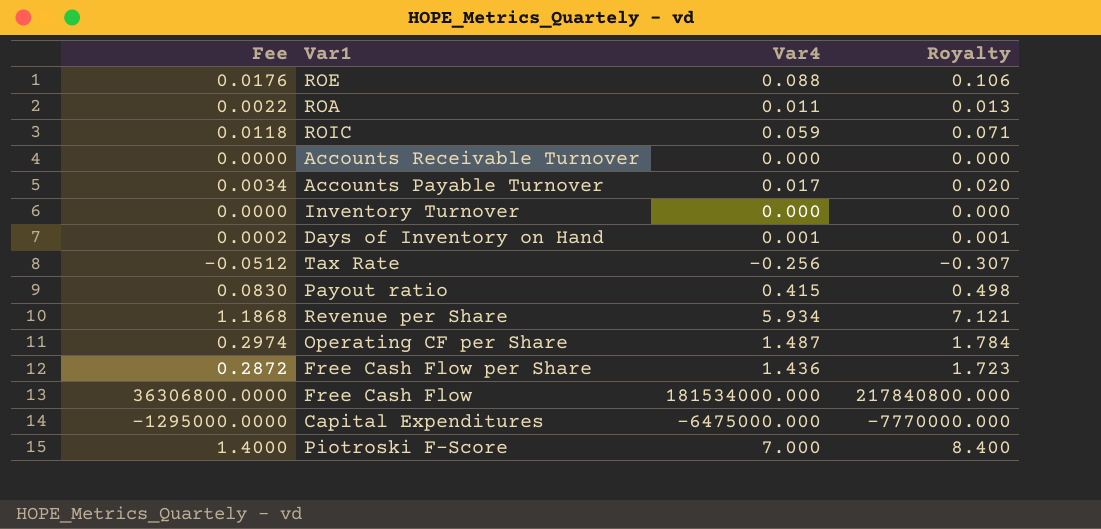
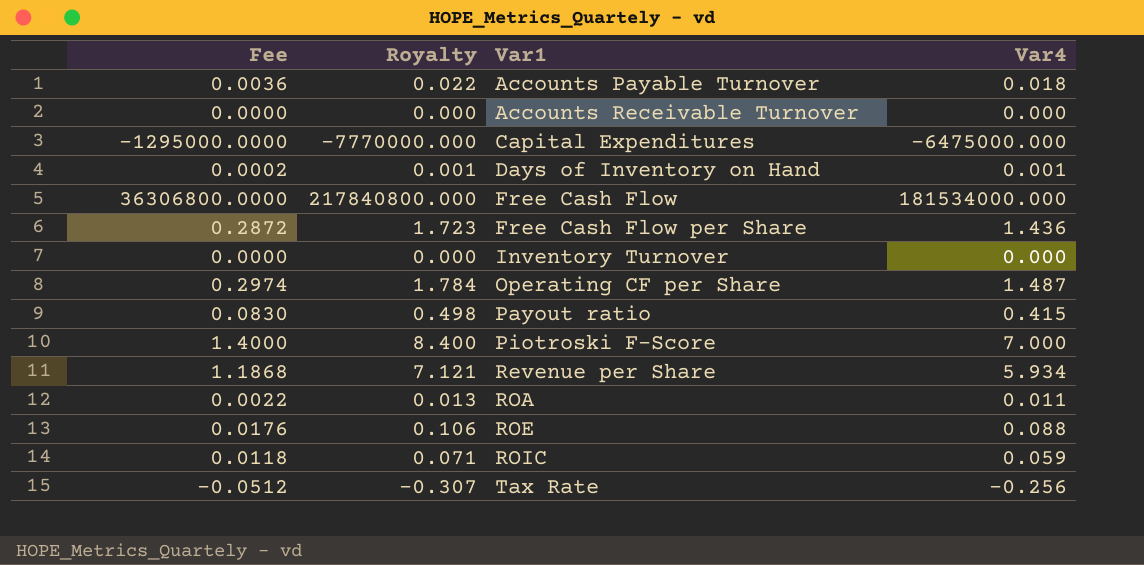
row order: none -> Var1 ascending
column Royalty | position: 4 -> 2
Accounts Payable Turnover | Fee: 0.0034 -> 0.0036
Accounts Payable Turnover | Royalty: 0.020 -> 0.022
Accounts Payable Turnover | Var4: 0.017 -> 0.018

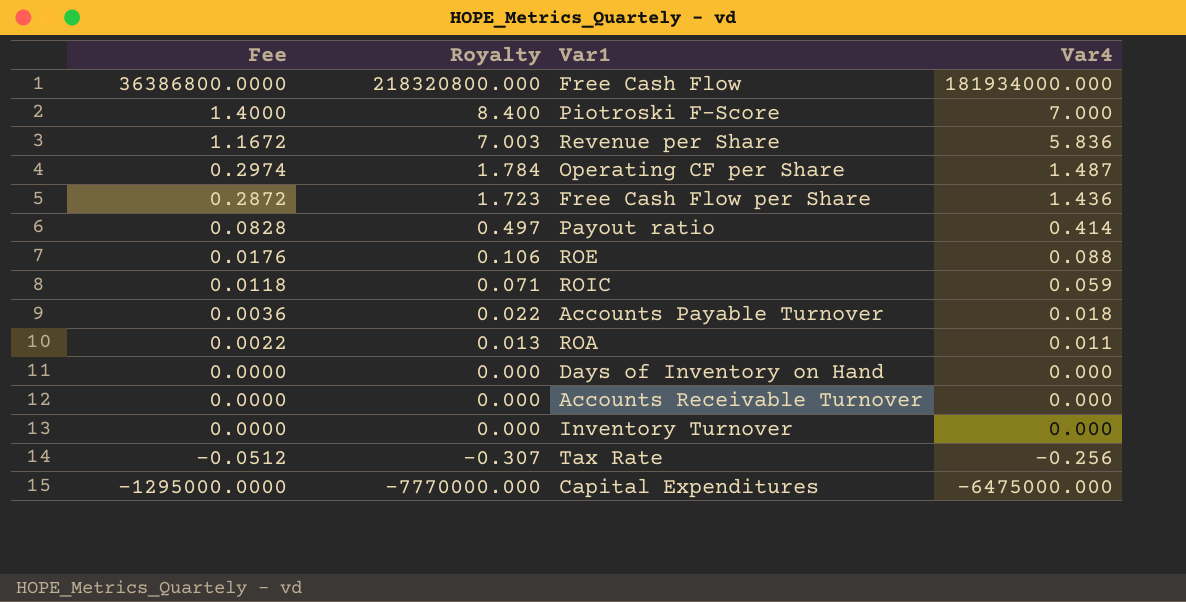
row order: Var1 ascending -> Fee descending
Free Cash Flow | Fee: 36306800.0000 -> 36386800.0000
Free Cash Flow | Royalty: 217840800.000 -> 218320800.000
Free Cash Flow | Var4: 181534000.000 -> 181934000.000
Revenue per Share | Fee: 1.1868 -> 1.1672
Revenue per Share | Royalty: 7.121 -> 7.003
Revenue per Share | Var4: 5.934 -> 5.836
Payout ratio | Fee: 0.0830 -> 0.0828
Payout ratio | Royalty: 0.498 -> 0.497
Payout ratio | Var4: 0.415 -> 0.414
Days of Inventory on Hand | Fee: 0.0002 -> 0.0000
Days of Inventory on Hand | Royalty: 0.001 -> 0.000
Days of Inventory on Hand | Var4: 0.001 -> 0.000

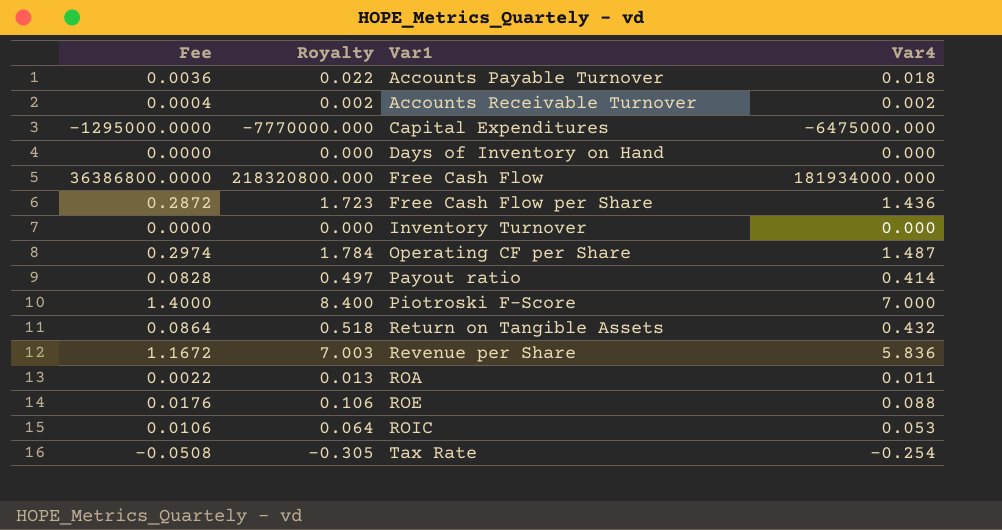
row order: Fee descending -> Var1 ascending
Accounts Receivable Turnover | Fee: 0.0000 -> 0.0004
Accounts Receivable Turnover | Royalty: 0.000 -> 0.002
Accounts Receivable Turnover | Var4: 0.000 -> 0.002
row Return on Tangible Assets: none -> 0.0864 | 0.518 | 0.432
ROIC | Fee: 0.0118 -> 0.0106
ROIC | Royalty: 0.071 -> 0.064
ROIC | Var4: 0.059 -> 0.053
Tax Rate | Fee: -0.0512 -> -0.0508
Tax Rate | Royalty: -0.307 -> -0.305
Tax Rate | Var4: -0.256 -> -0.254

